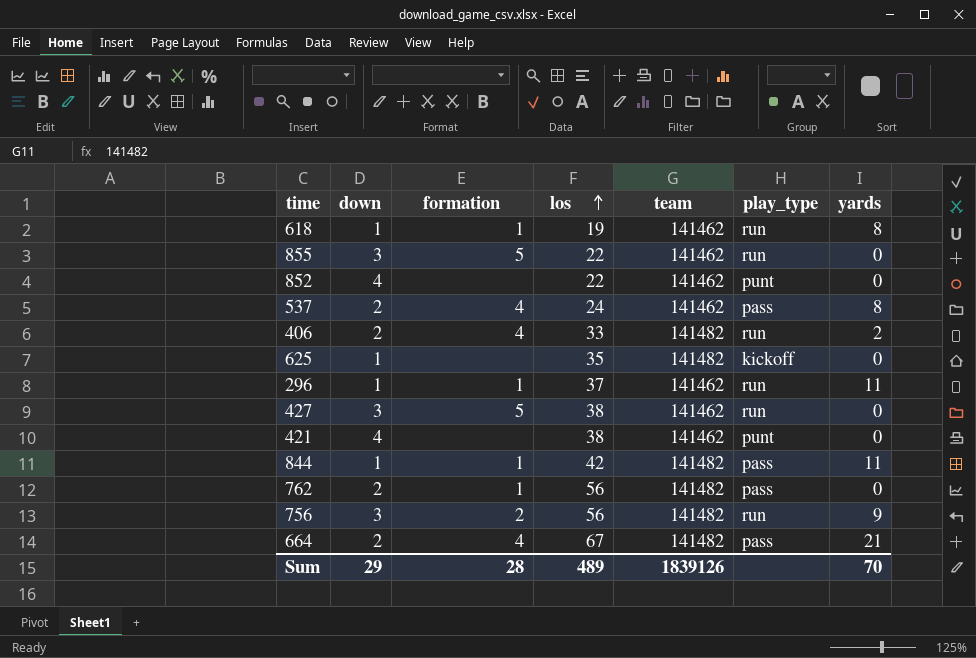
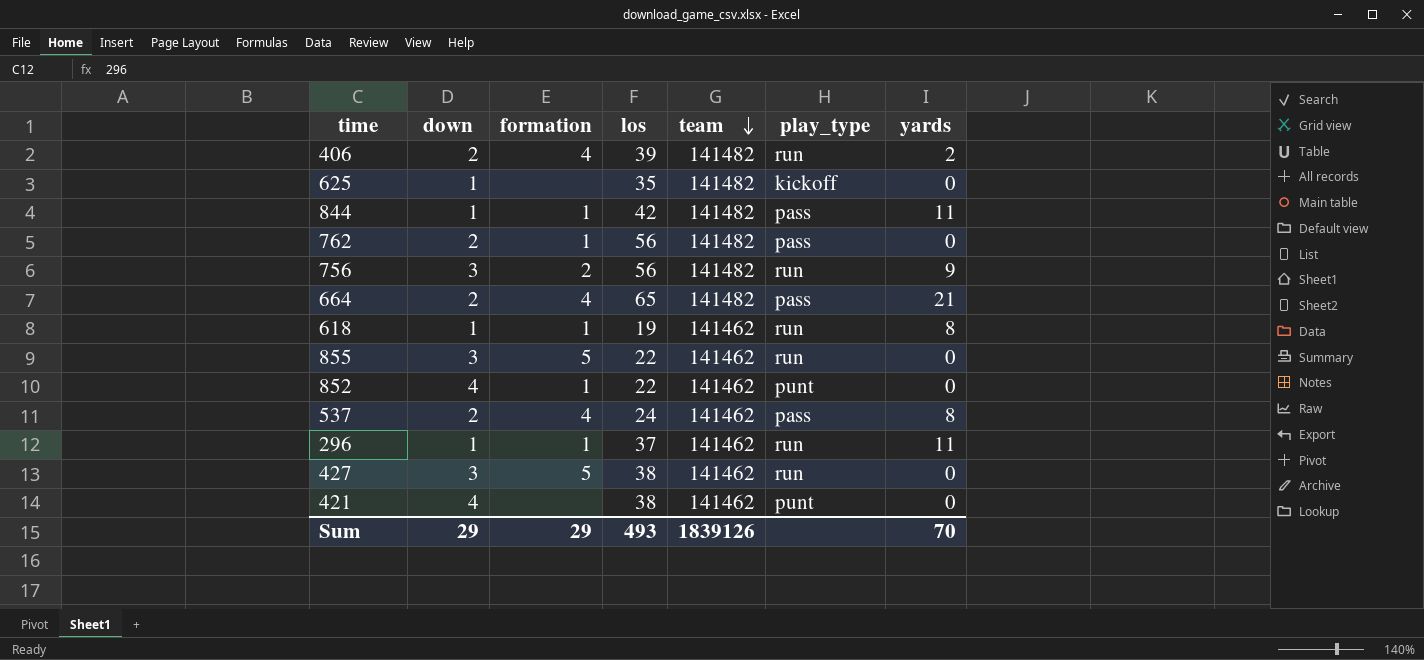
row order: los ascending -> team descending
406 | los: 33 -> 39
664 | los: 67 -> 65
852 | formation: none -> 1
Sum | formation: 28 -> 29
Sum | los: 489 -> 493

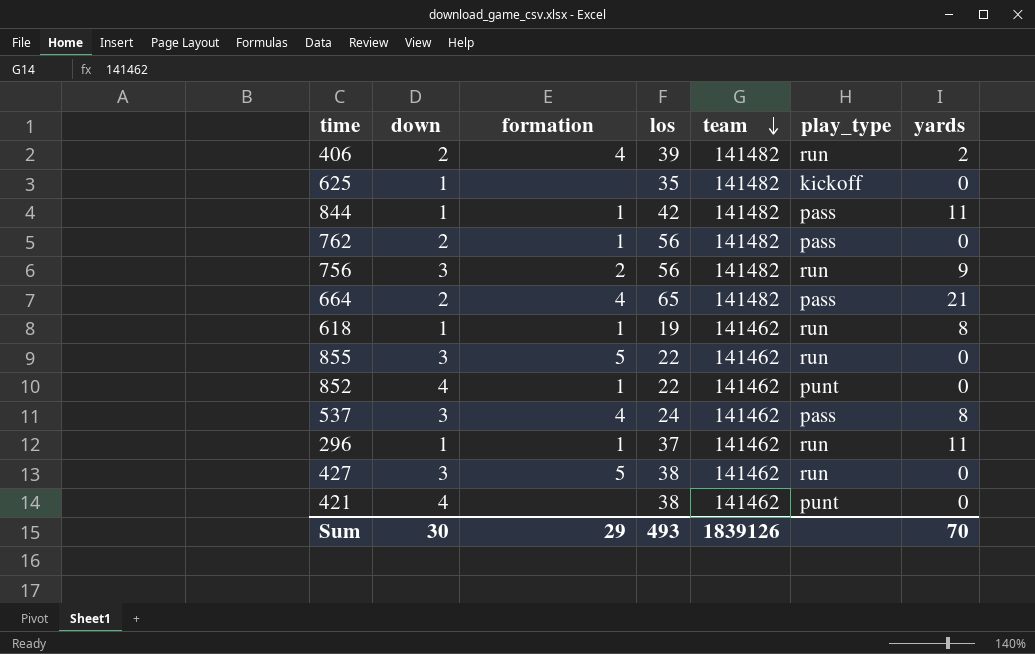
537 | down: 2 -> 3
Sum | down: 29 -> 30

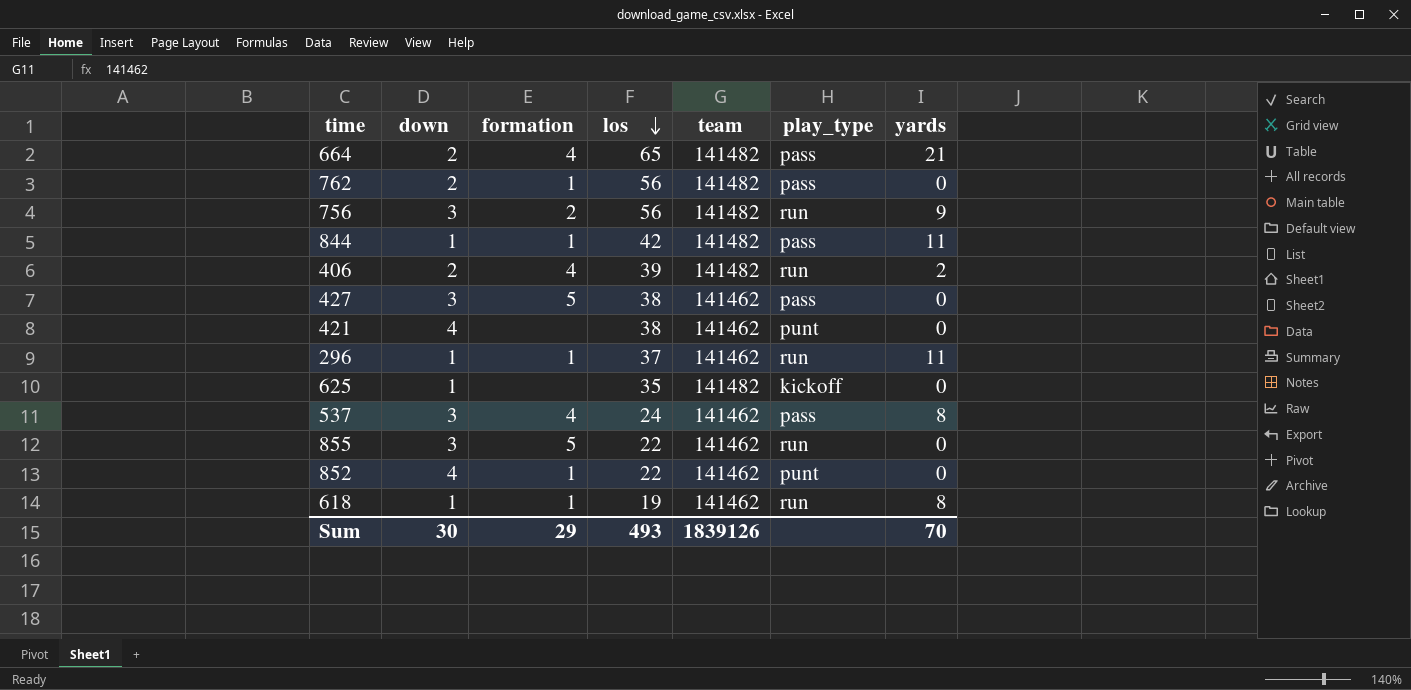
row order: team descending -> los descending
427 | play_type: run -> pass

